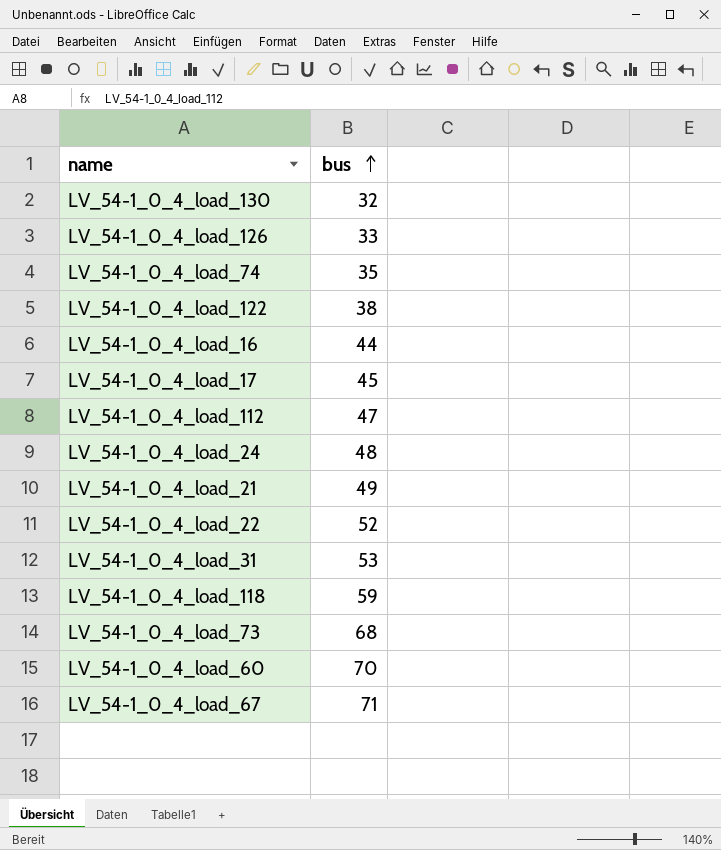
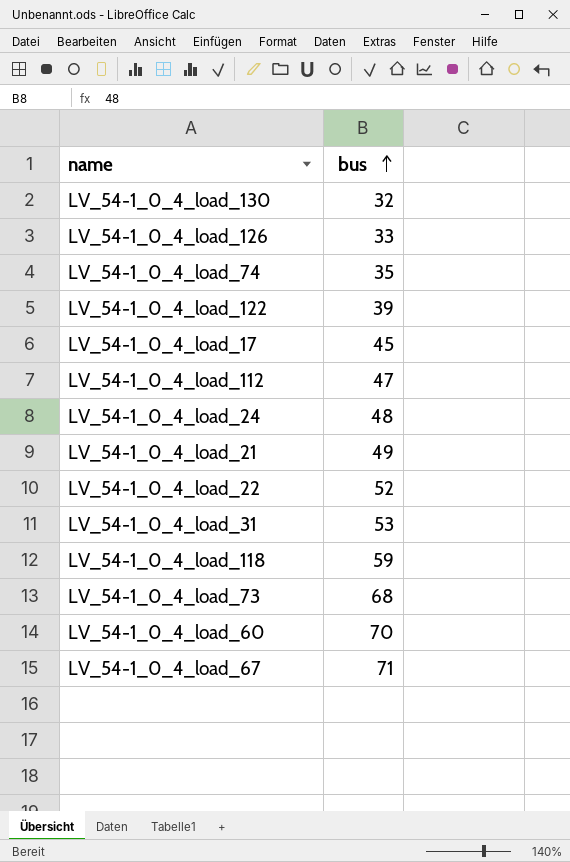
row LV_54-1_0_4_load_16: 44 -> none
LV_54-1_0_4_load_122 | bus: 38 -> 39

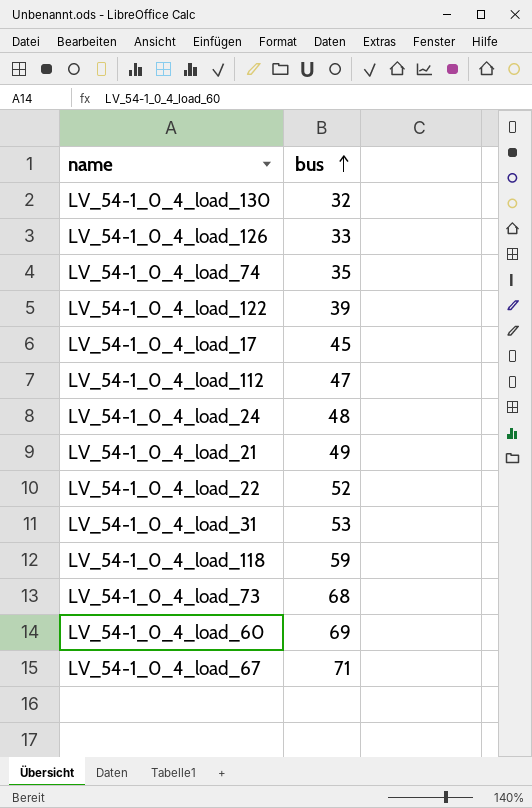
LV_54-1_0_4_load_60 | bus: 70 -> 69

